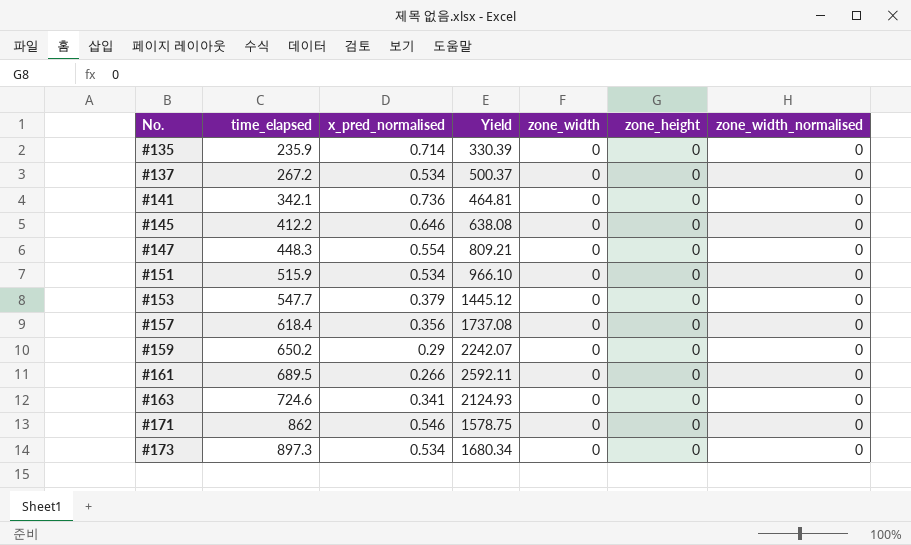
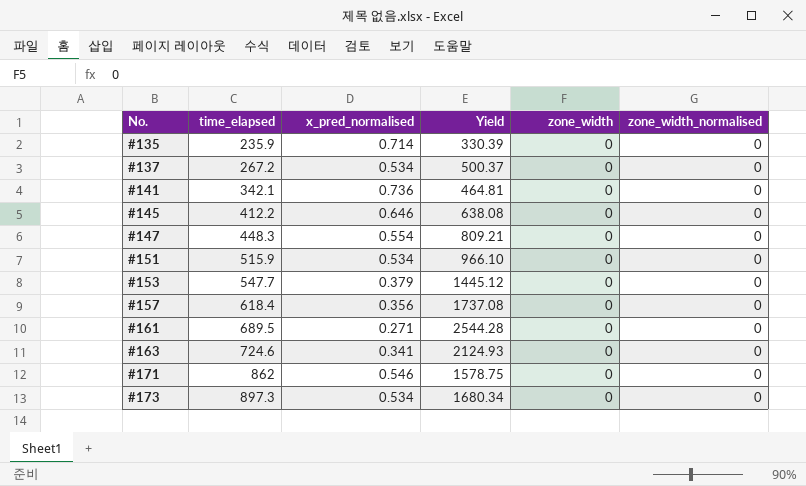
column zone_height | position: 6 -> none
row #159: 650.2 | 0.29 | 2242.07 | 0 | 0 | 0 -> none
#161 | x_pred_normalised: 0.266 -> 0.271
#161 | Yield: 2592.11 -> 2544.28

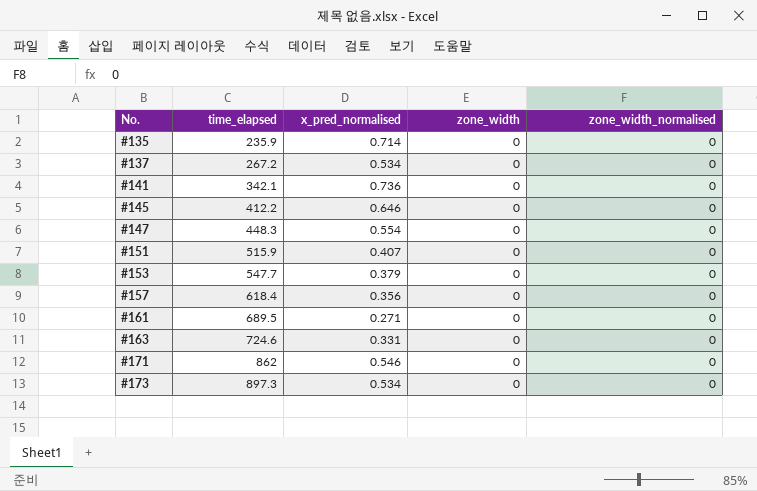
column Yield | formula: [time_elapsed] / [x_pred_normalised] -> none
#151 | x_pred_normalised: 0.534 -> 0.407
#163 | x_pred_normalised: 0.341 -> 0.331

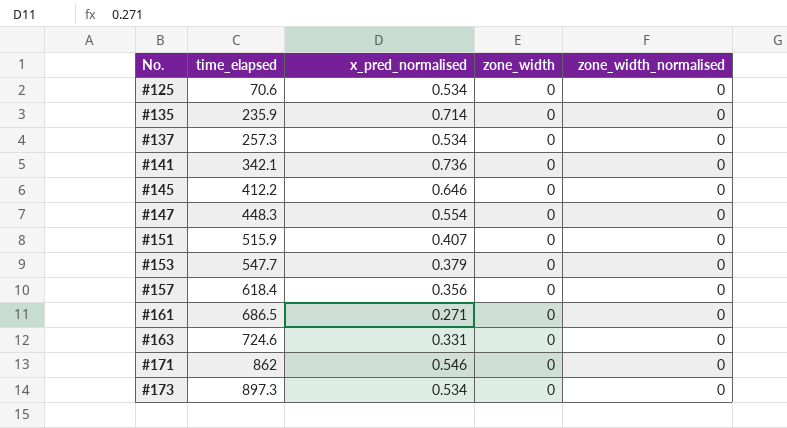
row #125: none -> 70.6 | 0.534 | 0 | 0
#137 | time_elapsed: 267.2 -> 257.3
#161 | time_elapsed: 689.5 -> 686.5

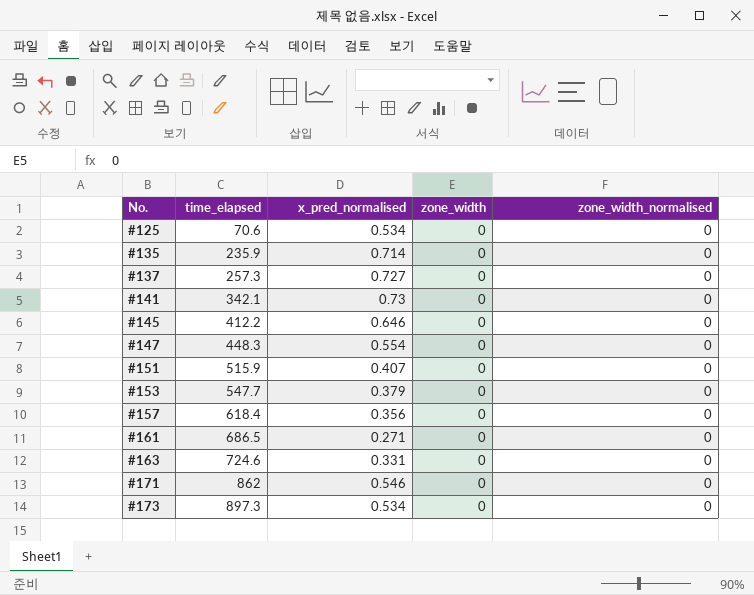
#137 | x_pred_normalised: 0.534 -> 0.727
#141 | x_pred_normalised: 0.736 -> 0.73

